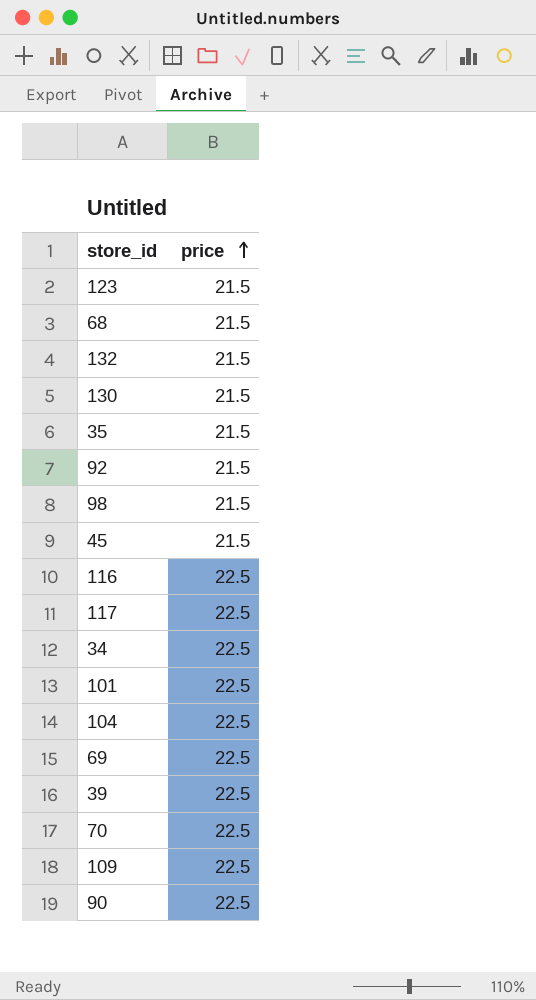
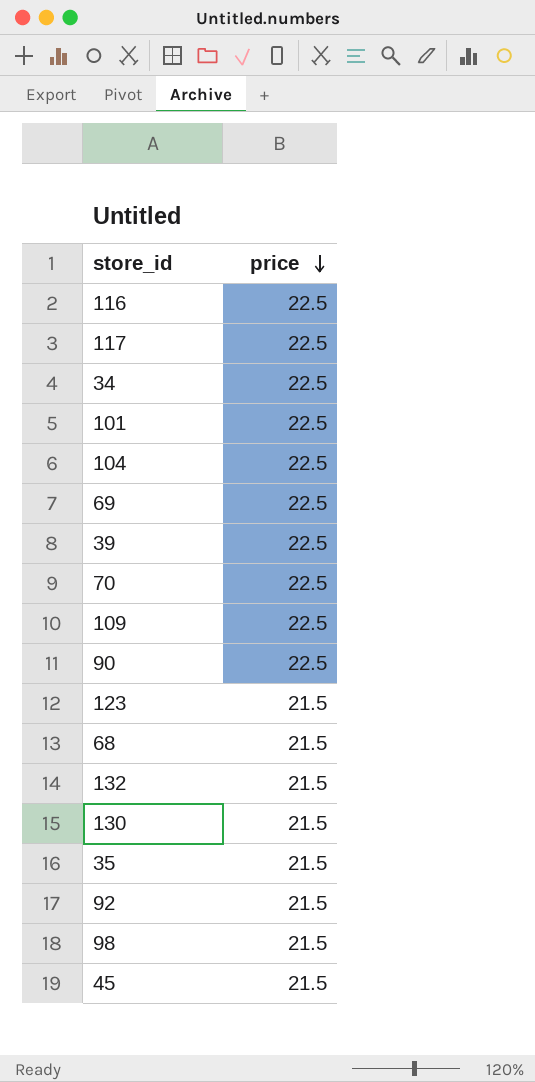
row order: price ascending -> price descending

